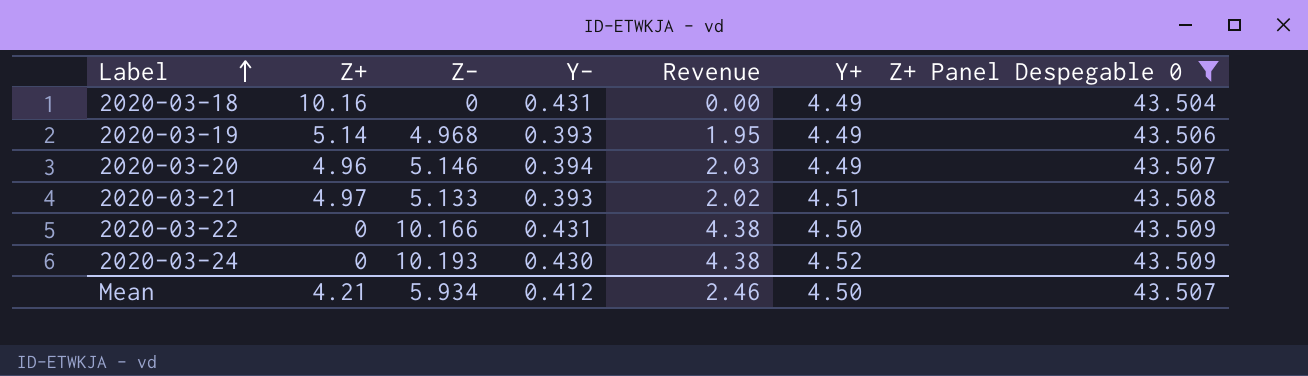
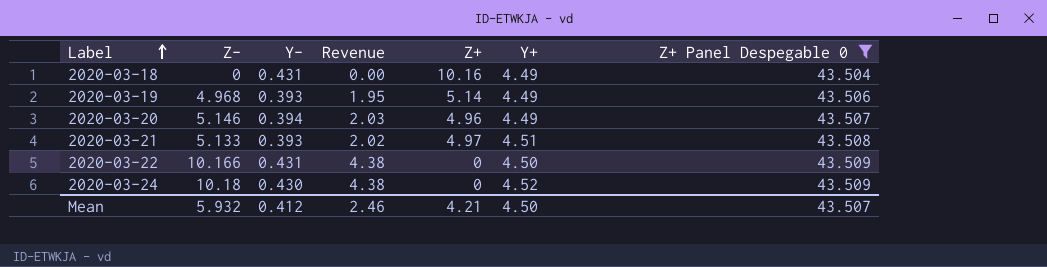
column Z+ | position: 2 -> 5
2020-03-24 | Z-: 10.193 -> 10.18
Mean | Z-: 5.934 -> 5.932

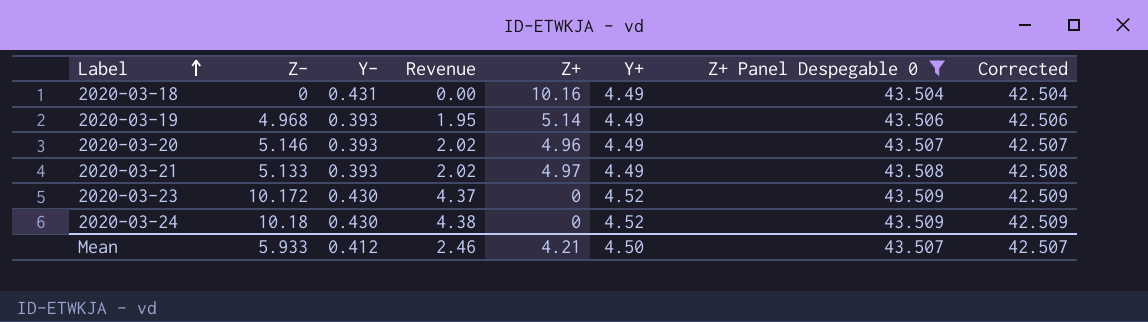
column Corrected | formula: none -> [Z+ Panel Despegable 0] - 1
row 2020-03-22: 10.166 | 0.431 | 4.38 | 0 | 4.50 | 43.509 -> none
2020-03-20 | Y-: 0.394 -> 0.393
2020-03-20 | Revenue: 2.03 -> 2.02
2020-03-21 | Y+: 4.51 -> 4.49
row 2020-03-23: none -> 10.172 | 0.430 | 4.37 | 0 | 4.52 | 43.509 | 42.509
Mean | Z-: 5.932 -> 5.933

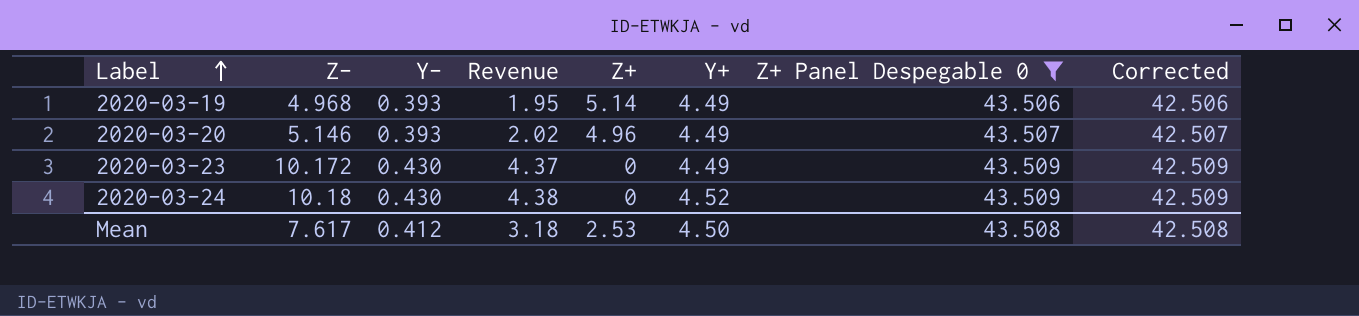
row 2020-03-18: 0 | 0.431 | 0.00 | 10.16 | 4.49 | 43.504 | 42.504 -> none
row 2020-03-21: 5.133 | 0.393 | 2.02 | 4.97 | 4.49 | 43.508 | 42.508 -> none
2020-03-23 | Y+: 4.52 -> 4.49
Mean | Z-: 5.933 -> 7.617
Mean | Revenue: 2.46 -> 3.18
Mean | Z+: 4.21 -> 2.53
Mean | Z+ Panel Despegable 0: 43.507 -> 43.508
Mean | Corrected: 42.507 -> 42.508

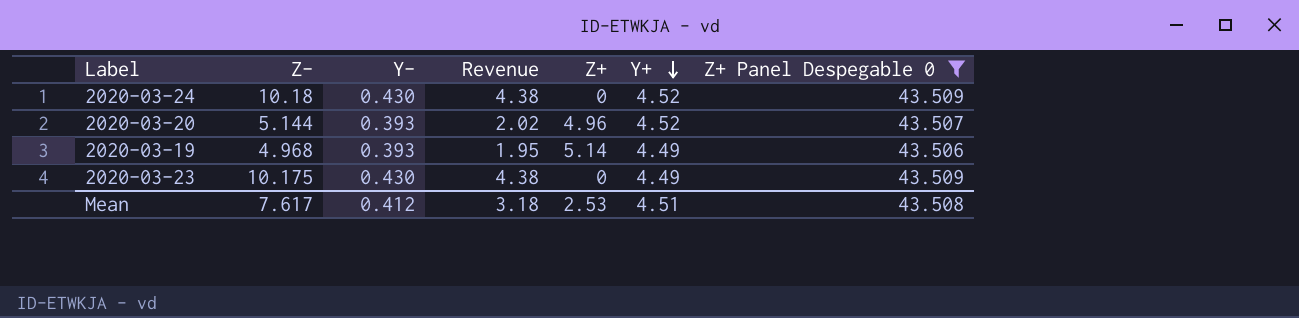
row order: Label ascending -> Y+ descending
column Corrected | formula: [Z+ Panel Despegable 0] - 1 -> none
2020-03-20 | Z-: 5.146 -> 5.144
2020-03-20 | Y+: 4.49 -> 4.52
2020-03-23 | Z-: 10.172 -> 10.175
2020-03-23 | Revenue: 4.37 -> 4.38
Mean | Y+: 4.50 -> 4.51

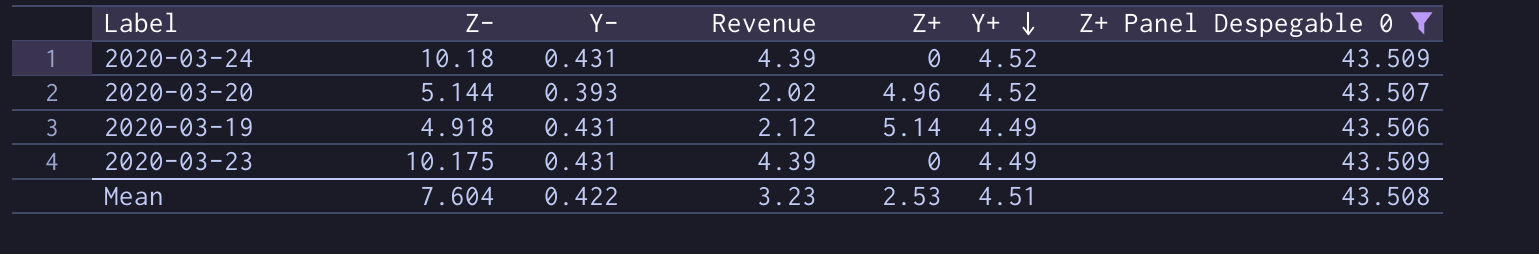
2020-03-24 | Y-: 0.430 -> 0.431
2020-03-24 | Revenue: 4.38 -> 4.39
2020-03-19 | Z-: 4.968 -> 4.918
2020-03-19 | Y-: 0.393 -> 0.431
2020-03-19 | Revenue: 1.95 -> 2.12
2020-03-23 | Y-: 0.430 -> 0.431
2020-03-23 | Revenue: 4.38 -> 4.39
Mean | Z-: 7.617 -> 7.604
Mean | Y-: 0.412 -> 0.422
Mean | Revenue: 3.18 -> 3.23

